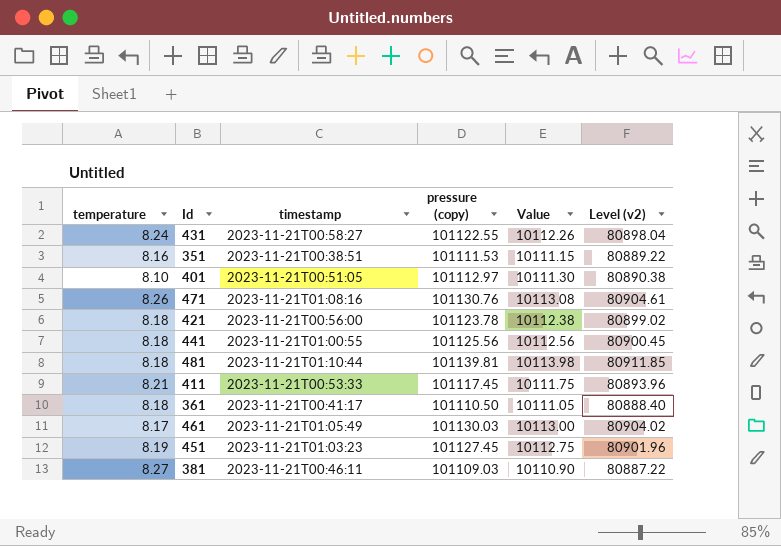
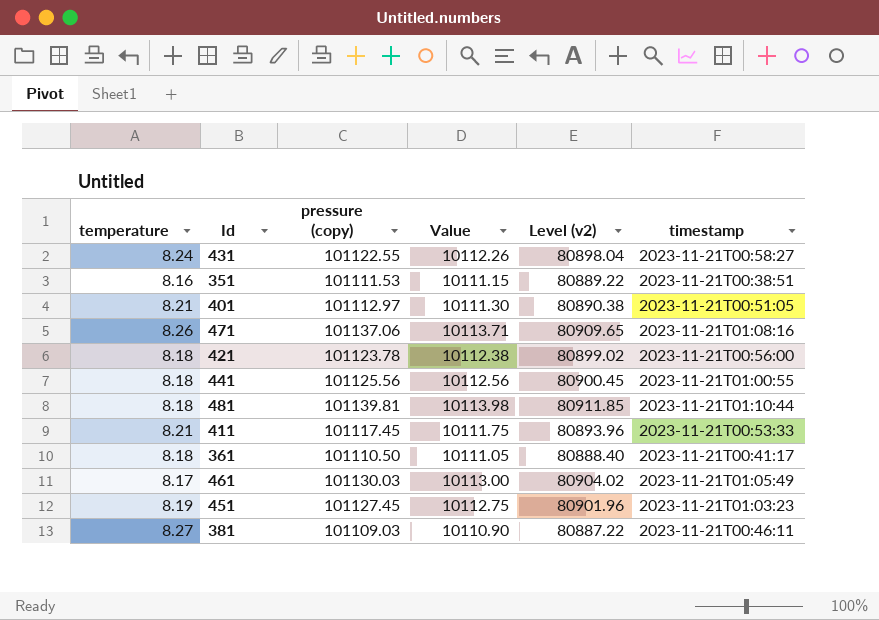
column timestamp | position: 3 -> 6
401 | temperature: 8.10 -> 8.21
471 | pressure (copy): 101130.76 -> 101137.06
471 | Value: 10113.08 -> 10113.71
471 | Level (v2): 80904.61 -> 80909.65

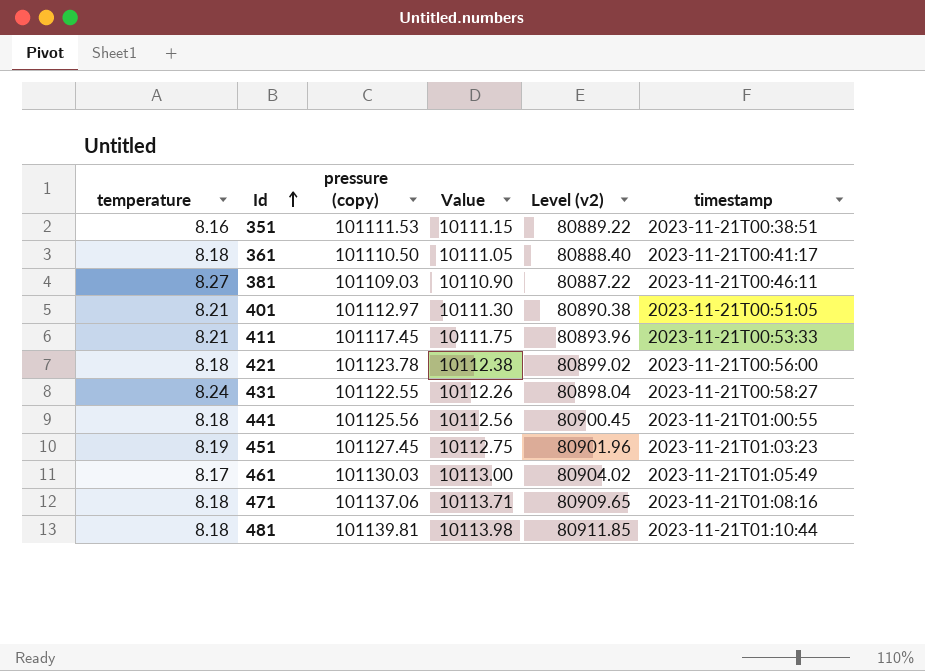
row order: none -> Id ascending
471 | temperature: 8.26 -> 8.18

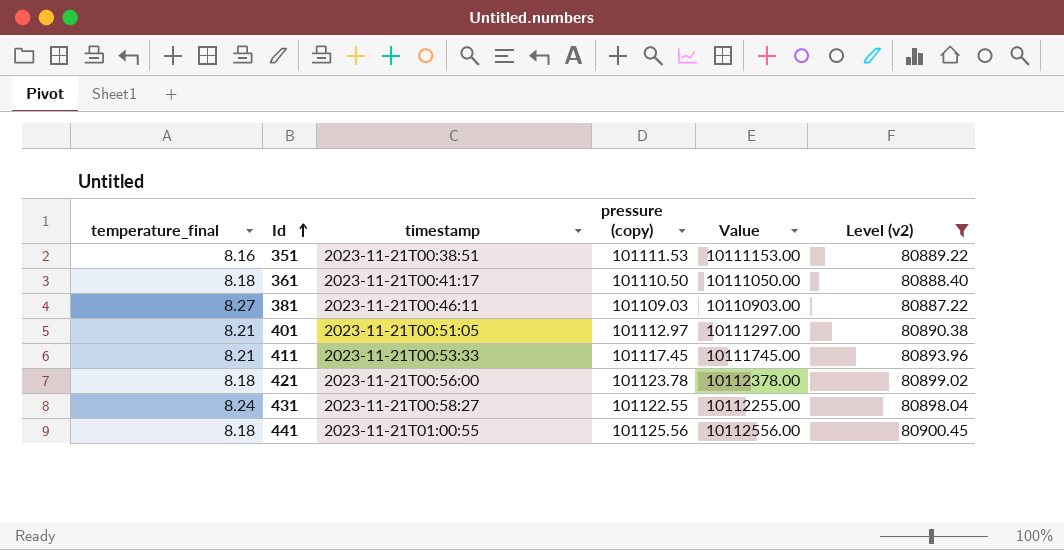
filter: none -> Level (v2) <= 80900.45
column name: temperature -> temperature_final
column timestamp | position: 6 -> 3
column Value | formula: [pressure (copy)] * 0.1 -> [pressure (copy)] * 100

